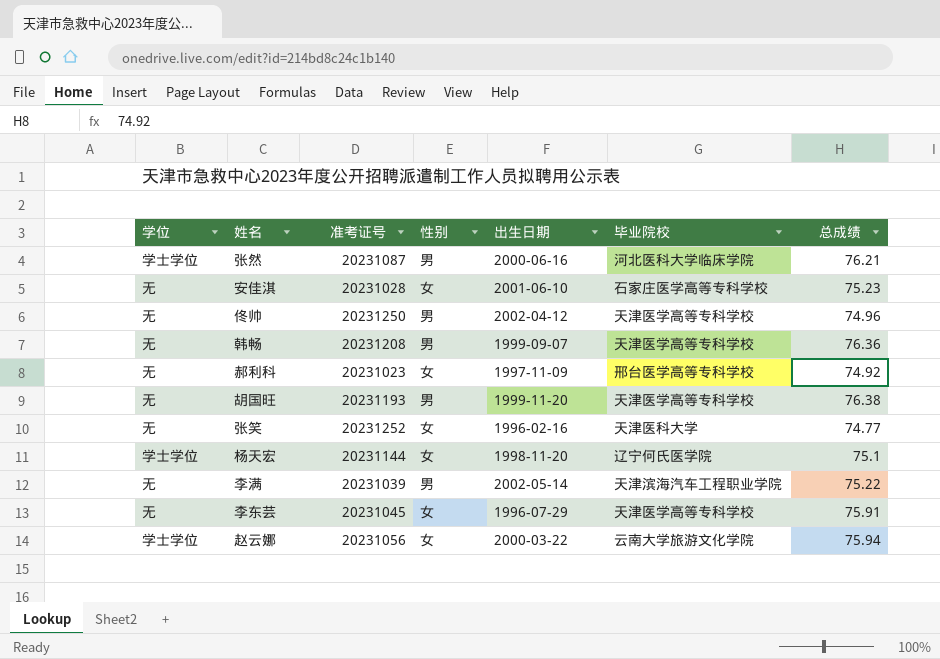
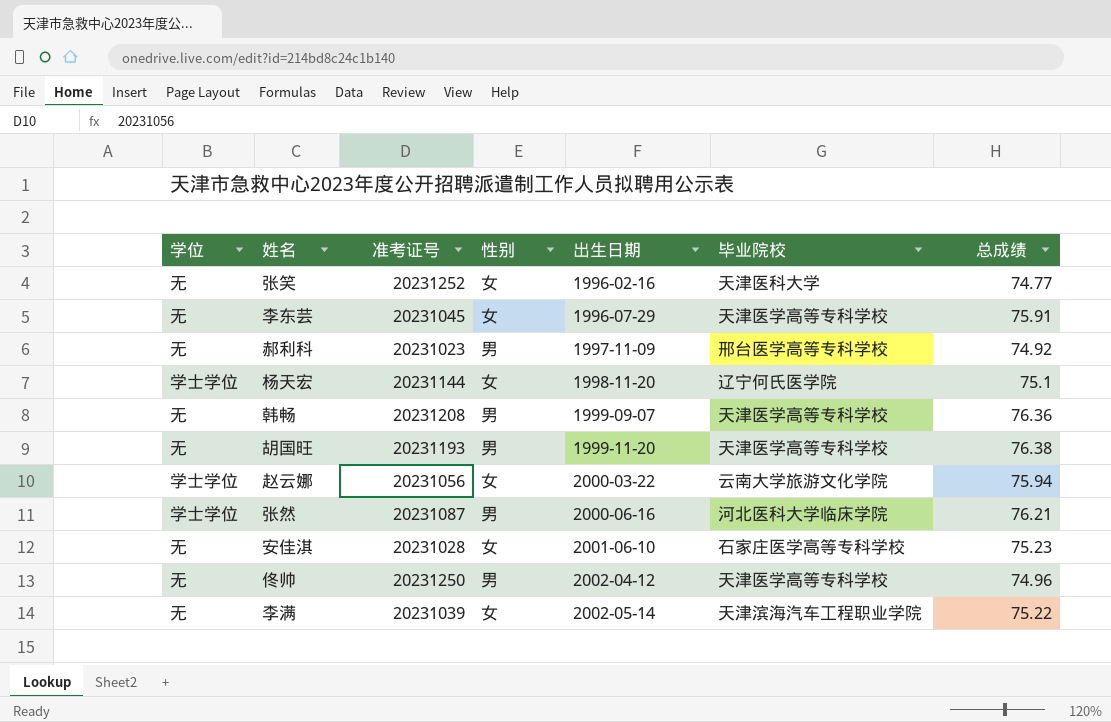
row order: none -> 出生日期 ascending
郝利科 | 性别: 女 -> 男
李满 | 性别: 男 -> 女

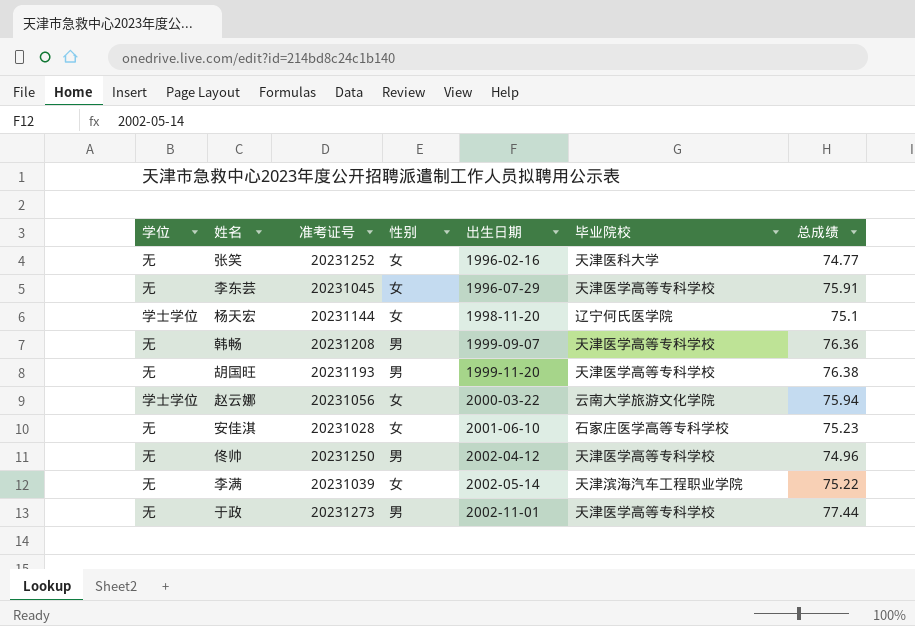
row 郝利科: 无 | 20231023 | 男 | 1997-11-09 | 邢台医学高等专科学校 | 74.92 -> none
row 张然: 学士学位 | 20231087 | 男 | 2000-06-16 | 河北医科大学临床学院 | 76.21 -> none
row 于政: none -> 无 | 20231273 | 男 | 2002-11-01 | 天津医学高等专科学校 | 77.44

